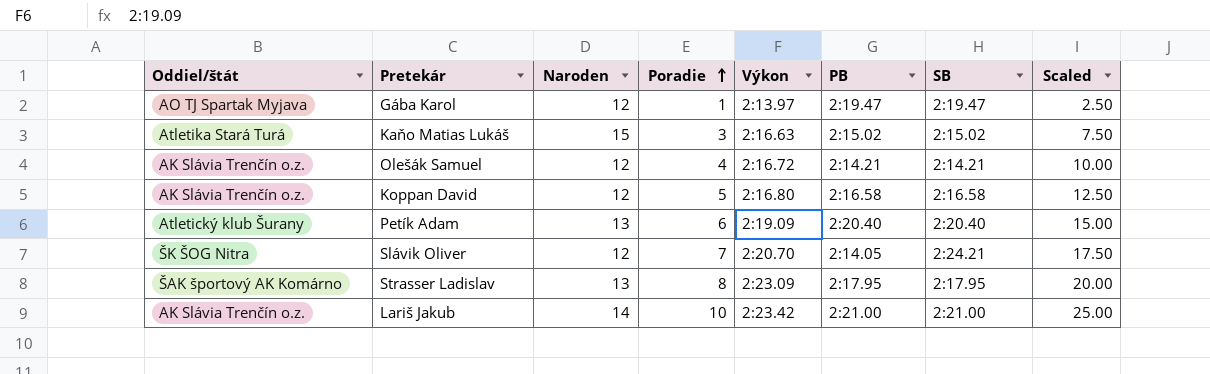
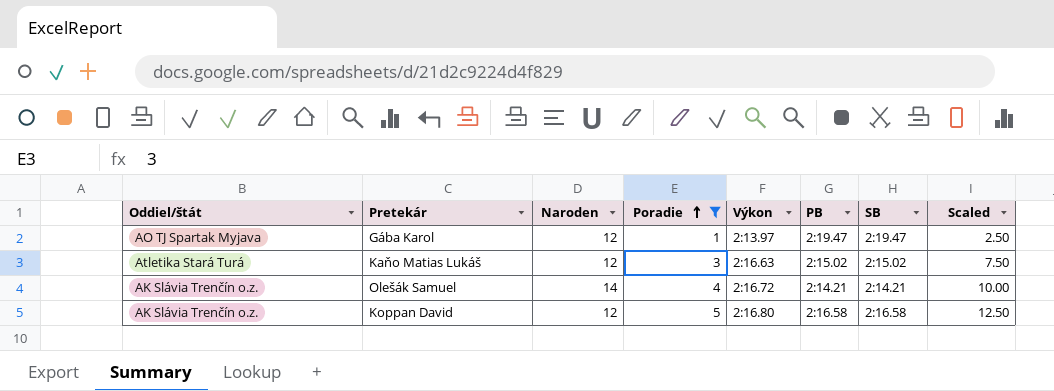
filter: none -> Poradie <= 5
Kaňo Matias Lukáš | Naroden: 15 -> 12
Olešák Samuel | Naroden: 12 -> 14

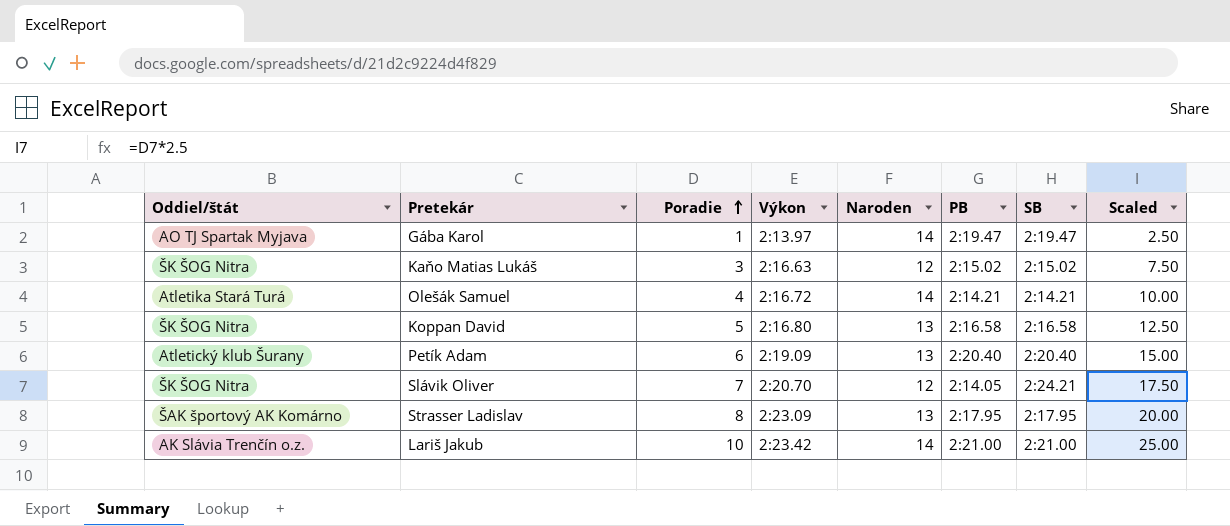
filter: Poradie <= 5 -> none
column Naroden | position: 3 -> 5
Gába Karol | Naroden: 12 -> 14
Kaňo Matias Lukáš | Oddiel/štát: Atletika Stará Turá -> ŠK ŠOG Nitra
Olešák Samuel | Oddiel/štát: AK Slávia Trenčín o.z. -> Atletika Stará Turá
Koppan David | Oddiel/štát: AK Slávia Trenčín o.z. -> ŠK ŠOG Nitra
Koppan David | Naroden: 12 -> 13

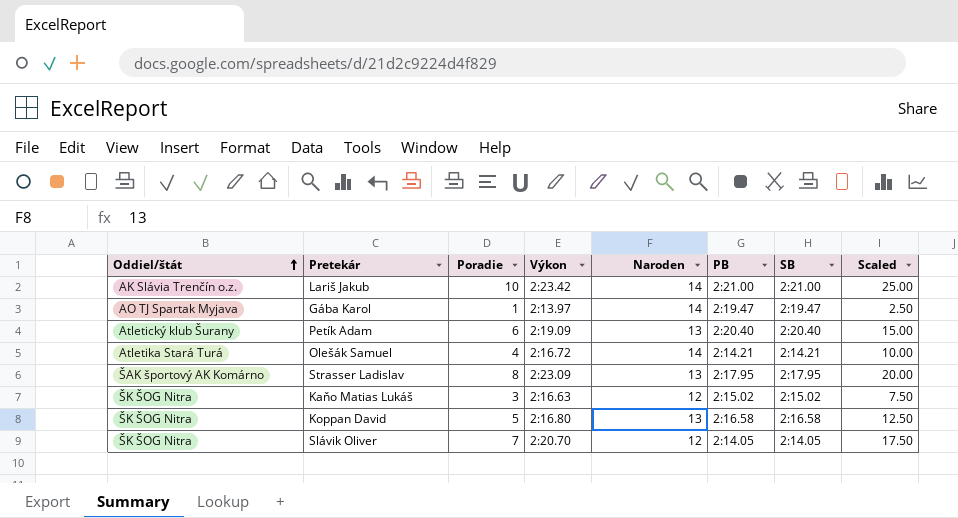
row order: Poradie ascending -> Oddiel/štát ascending
Slávik Oliver | SB: 2:24.21 -> 2:14.05

